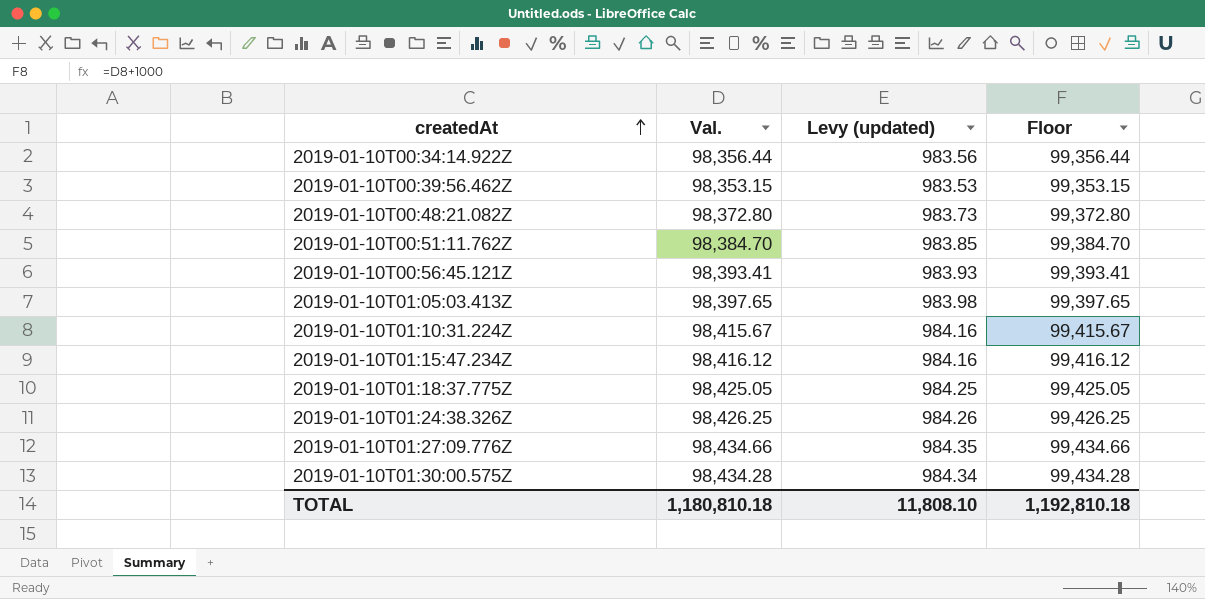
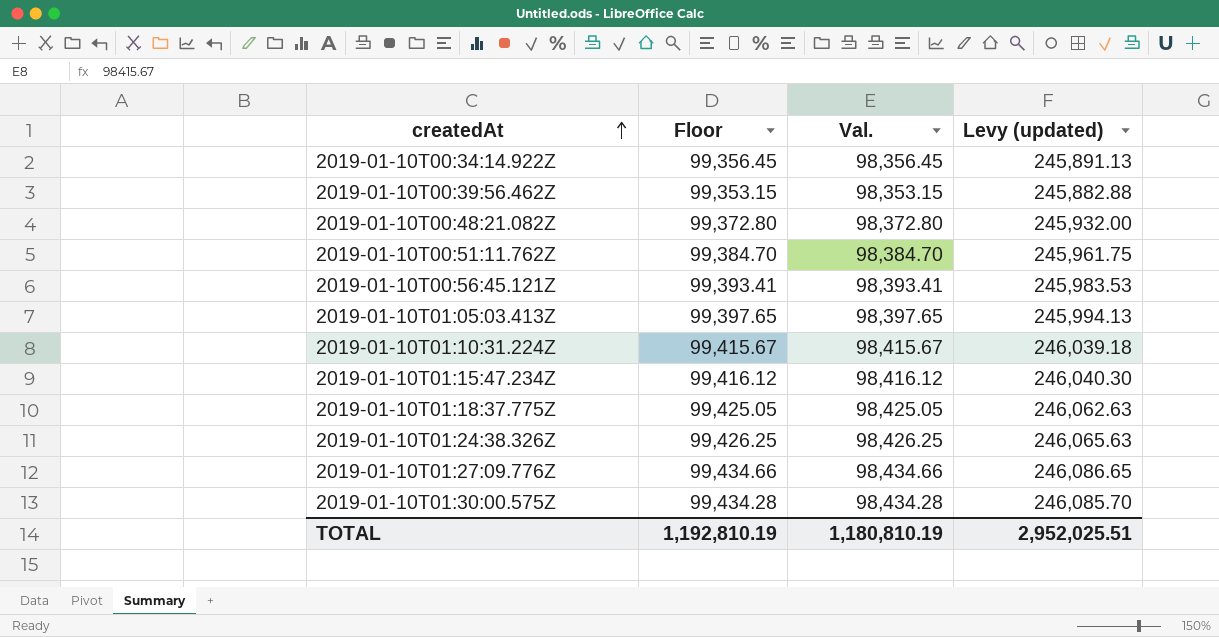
column Floor | position: 4 -> 2
column Levy (updated) | formula: [Val.] * 0.01 -> [Val.] * 2.5
2019-01-10T00:34:14.922Z | Floor: 99,356.44 -> 99,356.45
2019-01-10T00:34:14.922Z | Val.: 98,356.44 -> 98,356.45
TOTAL | Floor: 1,192,810.18 -> 1,192,810.19
TOTAL | Val.: 1,180,810.18 -> 1,180,810.19
TOTAL | Levy (updated): 11,808.10 -> 2,952,025.51

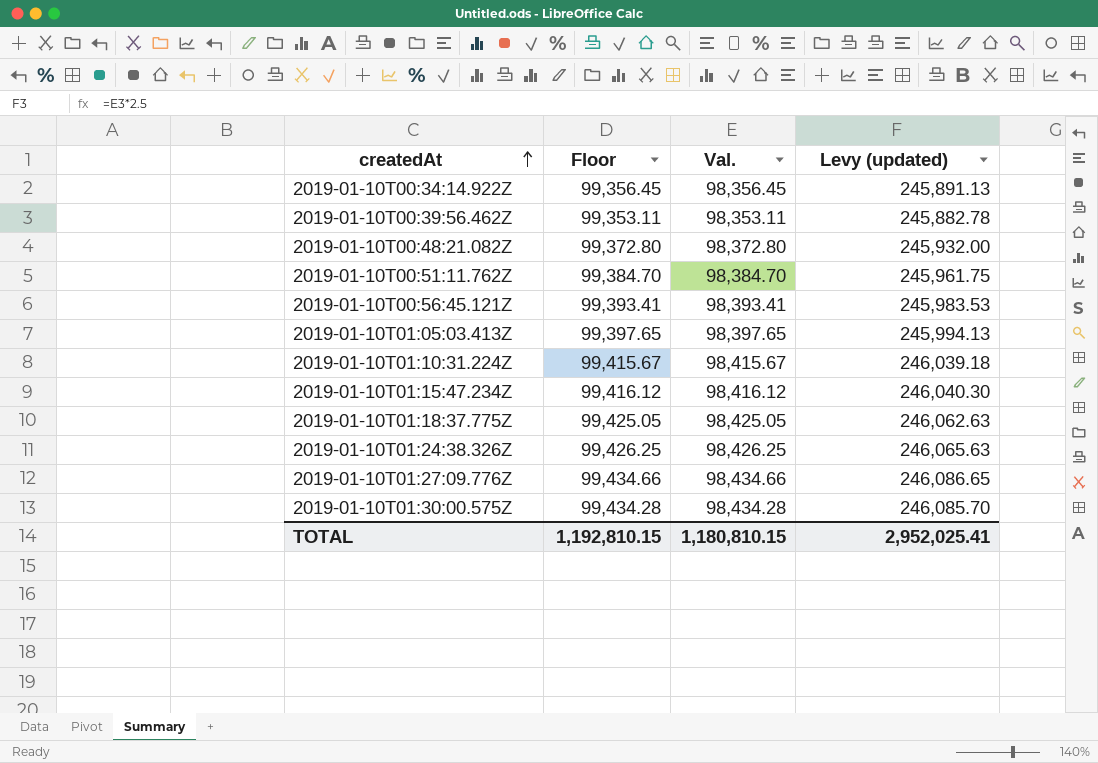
2019-01-10T00:39:56.462Z | Floor: 99,353.15 -> 99,353.11
2019-01-10T00:39:56.462Z | Val.: 98,353.15 -> 98,353.11
2019-01-10T00:39:56.462Z | Levy (updated): 245,882.88 -> 245,882.78
TOTAL | Floor: 1,192,810.19 -> 1,192,810.15
TOTAL | Val.: 1,180,810.19 -> 1,180,810.15
TOTAL | Levy (updated): 2,952,025.51 -> 2,952,025.41

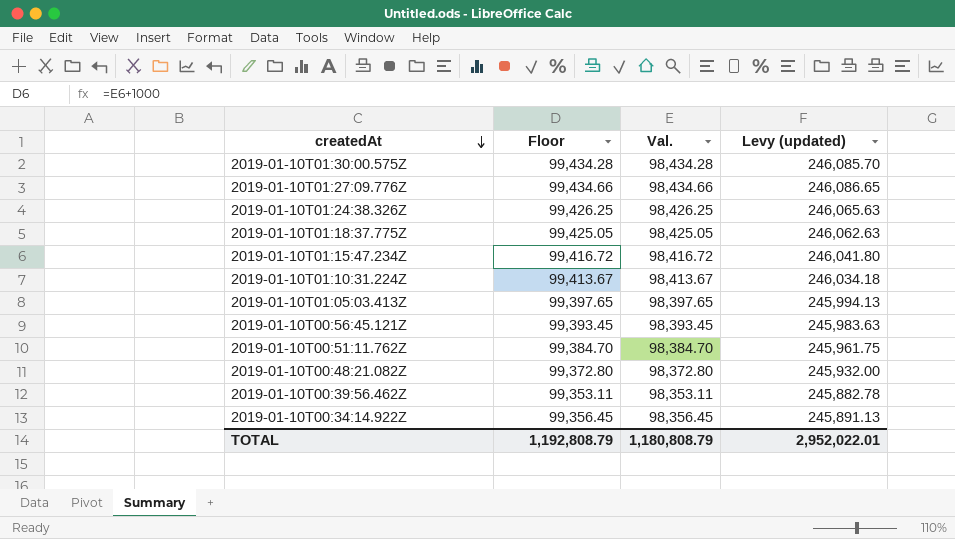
row order: createdAt ascending -> createdAt descending
2019-01-10T01:15:47.234Z | Floor: 99,416.12 -> 99,416.72
2019-01-10T01:15:47.234Z | Val.: 98,416.12 -> 98,416.72
2019-01-10T01:15:47.234Z | Levy (updated): 246,040.30 -> 246,041.80
2019-01-10T01:10:31.224Z | Floor: 99,415.67 -> 99,413.67
2019-01-10T01:10:31.224Z | Val.: 98,415.67 -> 98,413.67
2019-01-10T01:10:31.224Z | Levy (updated): 246,039.18 -> 246,034.18
2019-01-10T00:56:45.121Z | Floor: 99,393.41 -> 99,393.45
2019-01-10T00:56:45.121Z | Val.: 98,393.41 -> 98,393.45
2019-01-10T00:56:45.121Z | Levy (updated): 245,983.53 -> 245,983.63
TOTAL | Floor: 1,192,810.15 -> 1,192,808.79
TOTAL | Val.: 1,180,810.15 -> 1,180,808.79
TOTAL | Levy (updated): 2,952,025.41 -> 2,952,022.01

